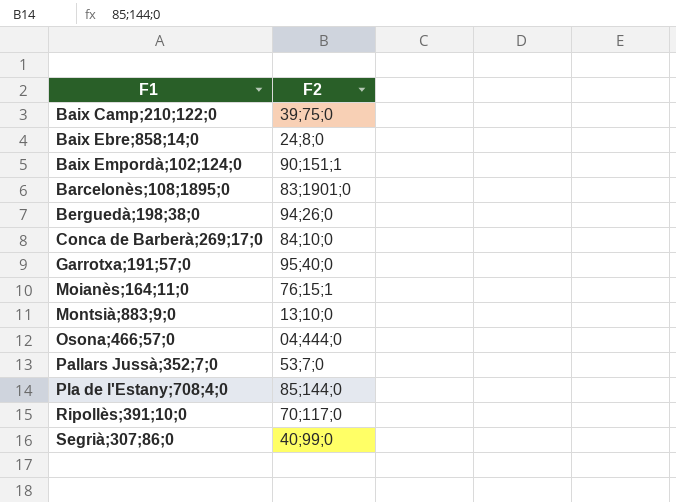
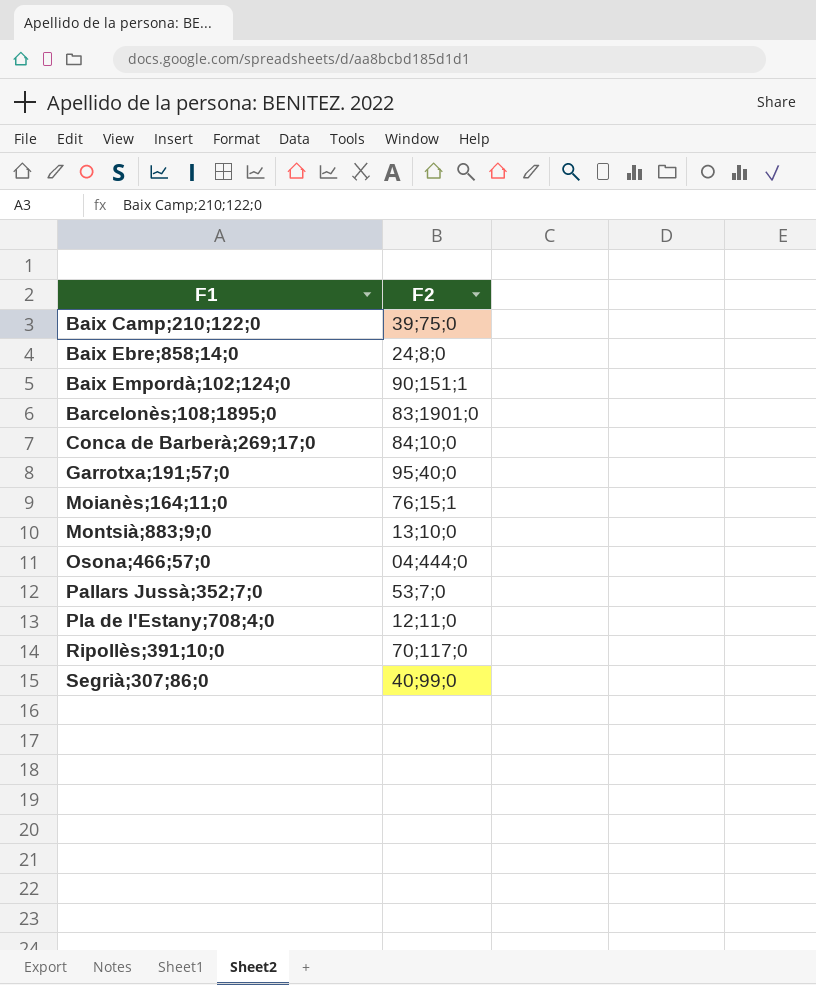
row Berguedà;198;38;0: 94;26;0 -> none
Pla de l'Estany;708;4;0 | F2: 85;144;0 -> 12;11;0

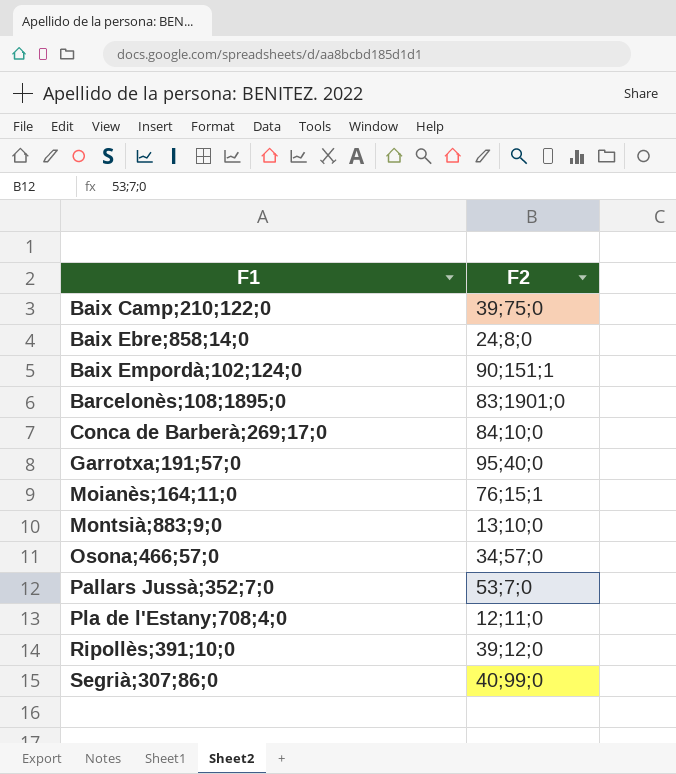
Osona;466;57;0 | F2: 04;444;0 -> 34;57;0
Ripollès;391;10;0 | F2: 70;117;0 -> 39;12;0

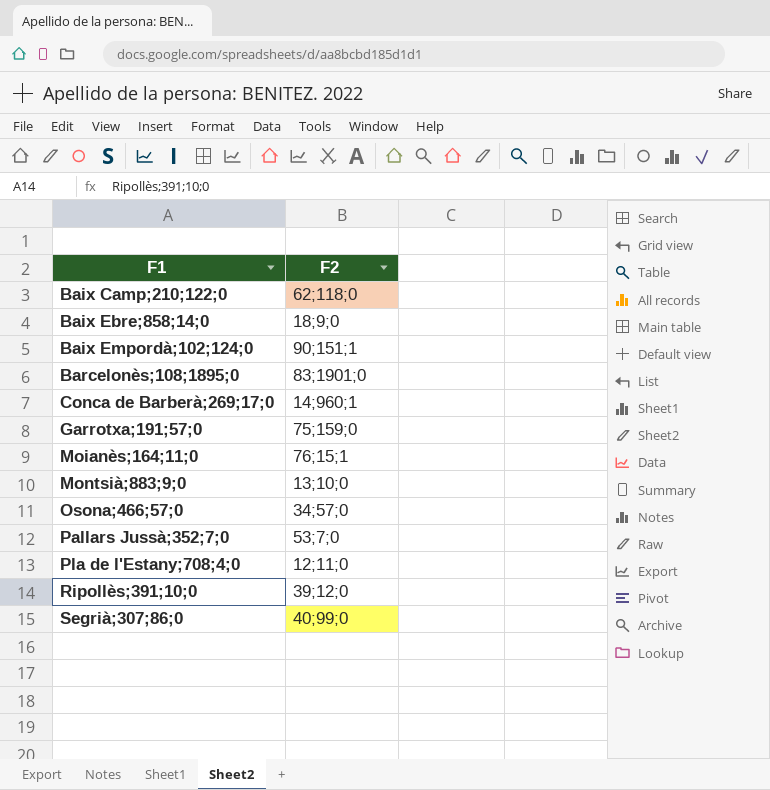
Baix Camp;210;122;0 | F2: 39;75;0 -> 62;118;0
Baix Ebre;858;14;0 | F2: 24;8;0 -> 18;9;0
Conca de Barberà;269;17;0 | F2: 84;10;0 -> 14;960;1
Garrotxa;191;57;0 | F2: 95;40;0 -> 75;159;0

